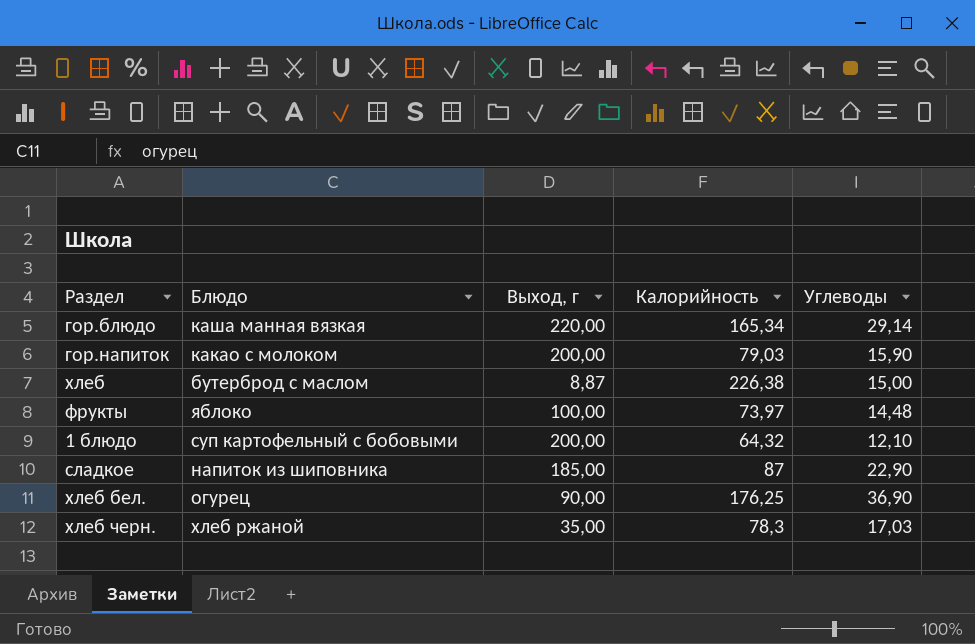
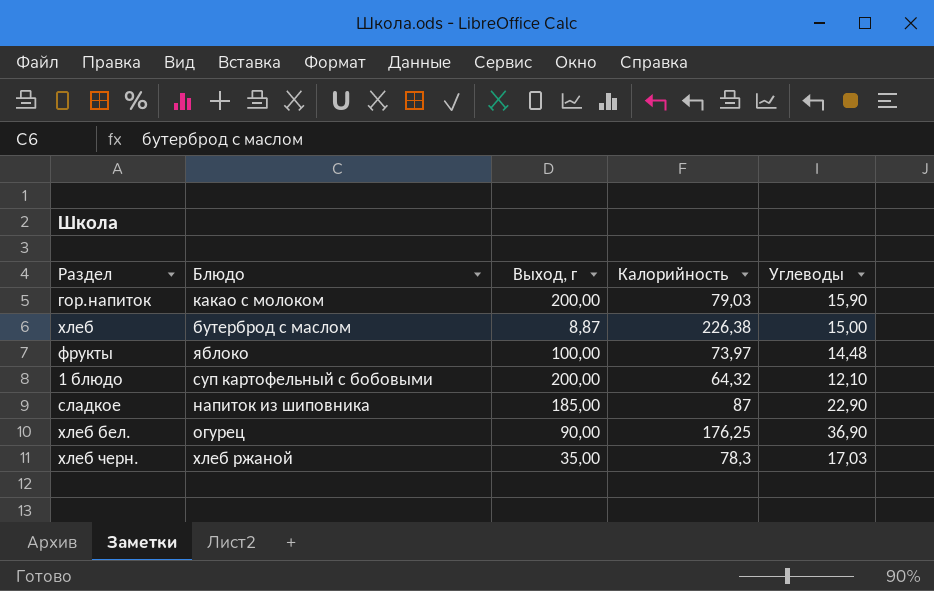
row гор.блюдо: каша манная вязкая | 220,00 | 165,34 | 29,14 -> none

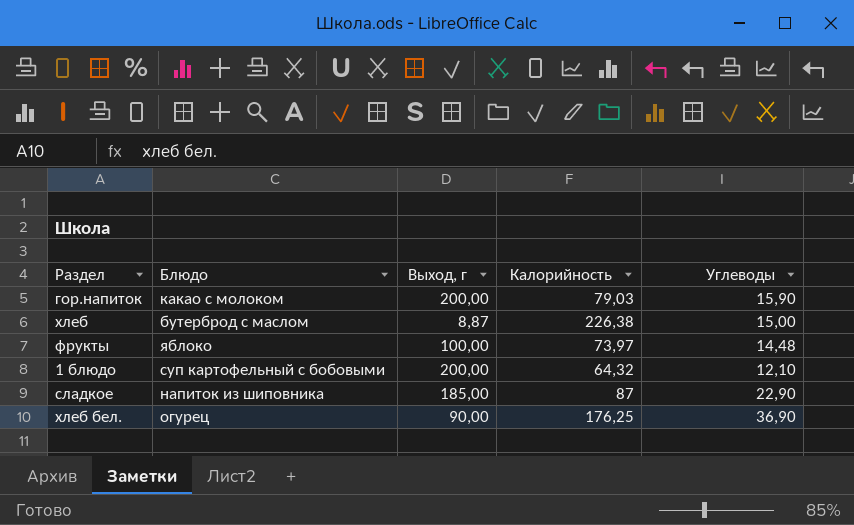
row хлеб черн.: хлеб ржаной | 35,00 | 78,3 | 17,03 -> none

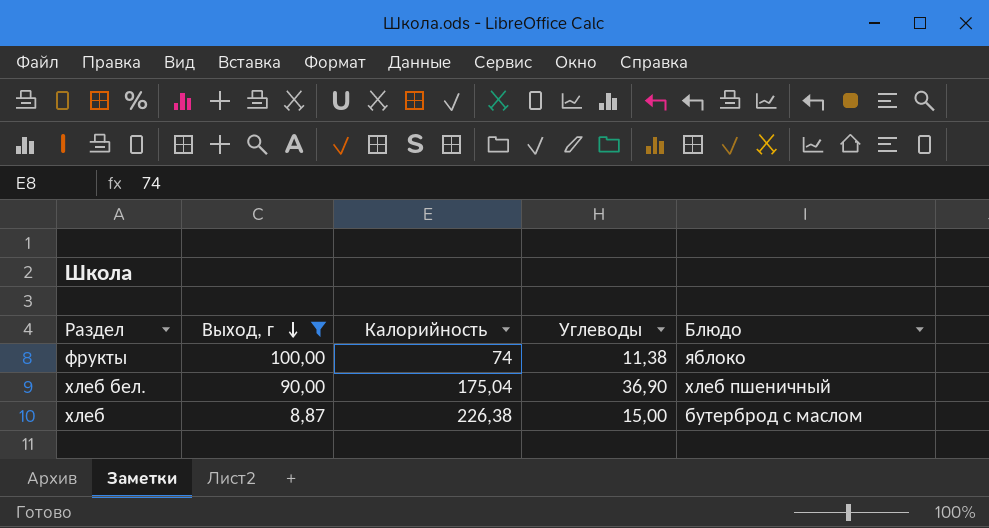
filter: none -> Выход, г <= 100,00
row order: none -> Выход, г descending
column Блюдо | position: 2 -> 5
фрукты | Калорийность: 73,97 -> 74
фрукты | Углеводы: 14,48 -> 11,38
хлеб бел. | Калорийность: 176,25 -> 175,04
хлеб бел. | Блюдо: огурец -> хлеб пшеничный

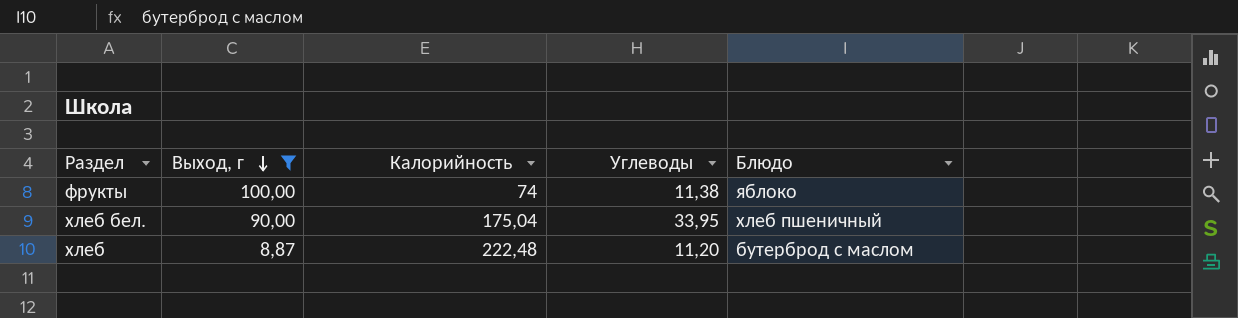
хлеб бел. | Углеводы: 36,90 -> 33,95
хлеб | Калорийность: 226,38 -> 222,48
хлеб | Углеводы: 15,00 -> 11,20

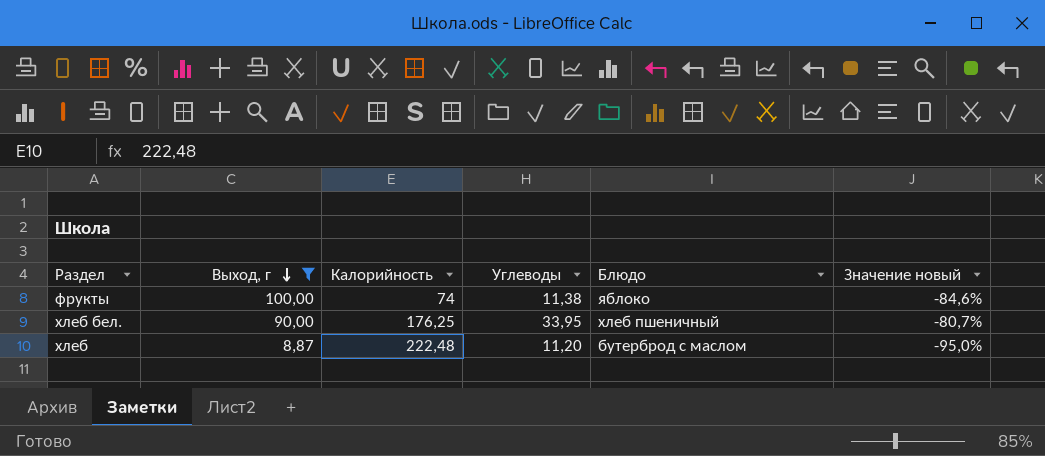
column Значение новый | formula: none -> ([Углеводы] - [Калорийность]) / [Калорийность]
хлеб бел. | Калорийность: 175,04 -> 176,25

